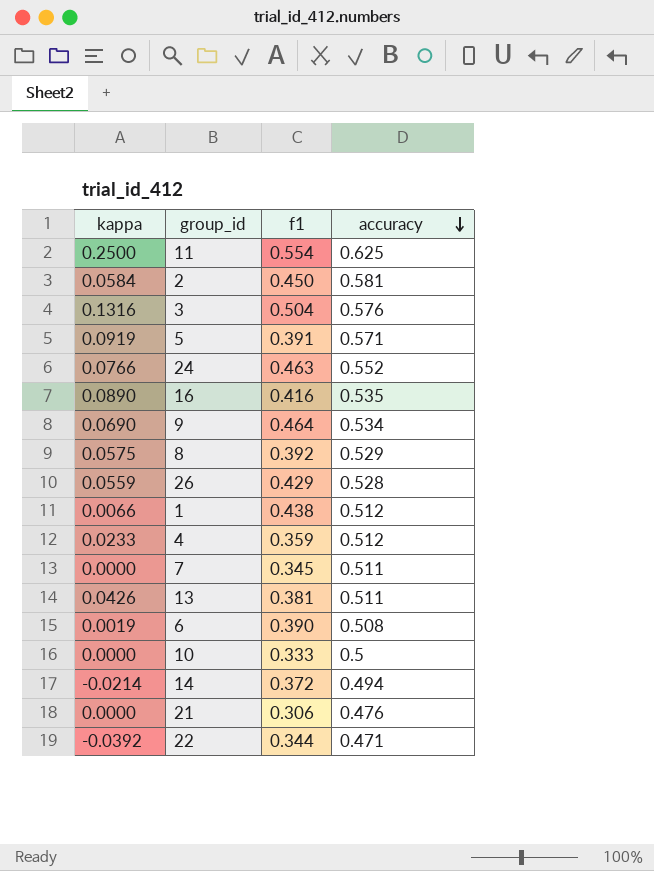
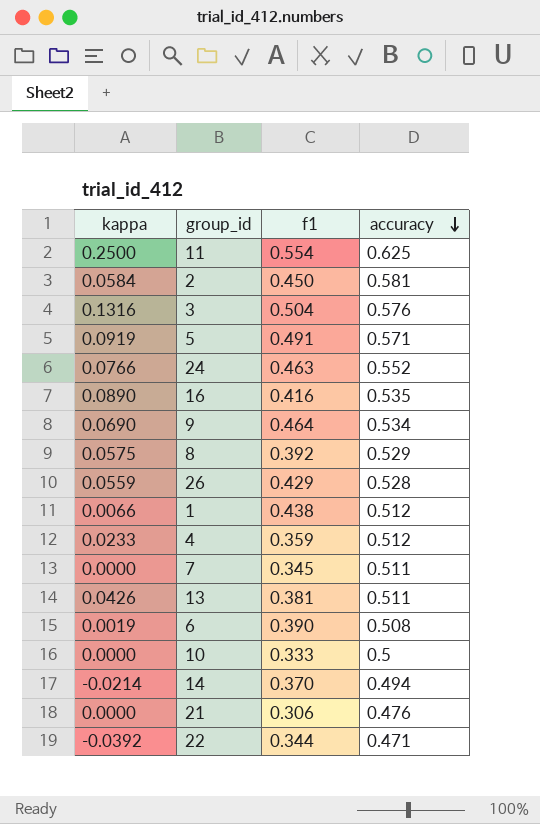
5 | f1: 0.391 -> 0.491
14 | f1: 0.372 -> 0.370

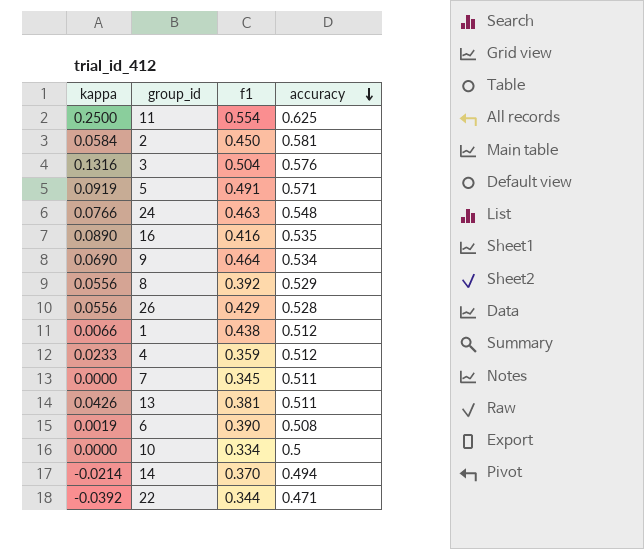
row 21: 0.0000 | 0.306 | 0.476 -> none
24 | accuracy: 0.552 -> 0.548
8 | kappa: 0.0575 -> 0.0556
26 | kappa: 0.0559 -> 0.0556
10 | f1: 0.333 -> 0.334

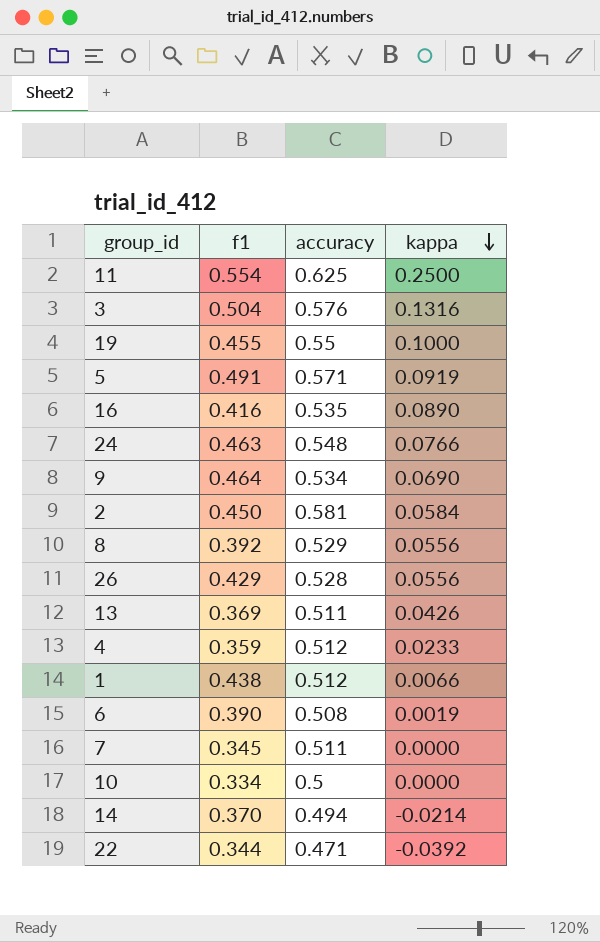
row order: accuracy descending -> kappa descending
column kappa | position: 1 -> 4
row 19: none -> 0.455 | 0.55 | 0.1000
13 | f1: 0.381 -> 0.369

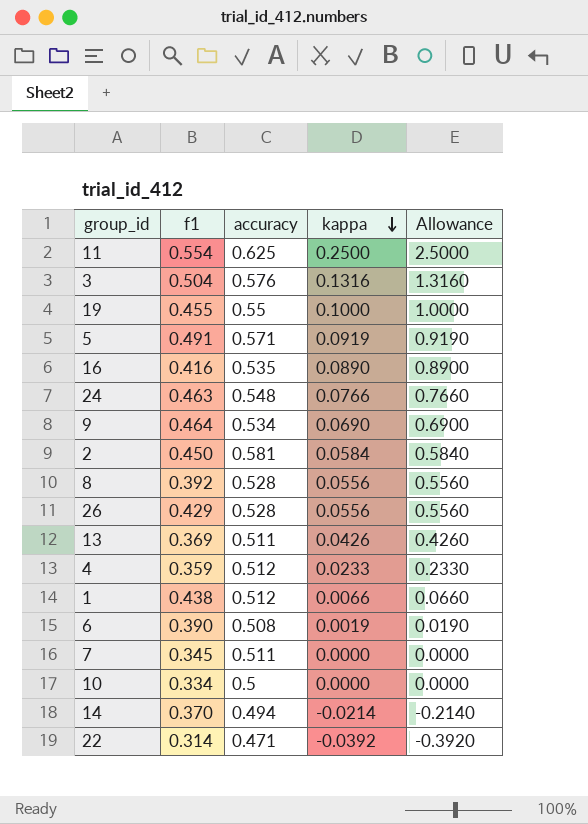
column Allowance | formula: none -> [kappa] * 10
8 | accuracy: 0.529 -> 0.528
22 | f1: 0.344 -> 0.314

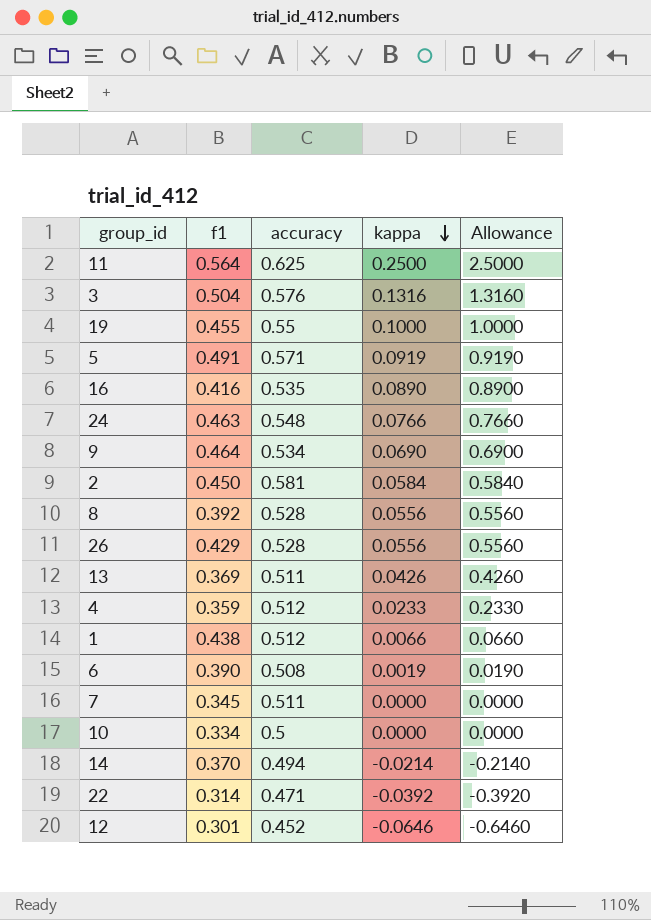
11 | f1: 0.554 -> 0.564
row 12: none -> 0.301 | 0.452 | -0.0646 | -0.6460

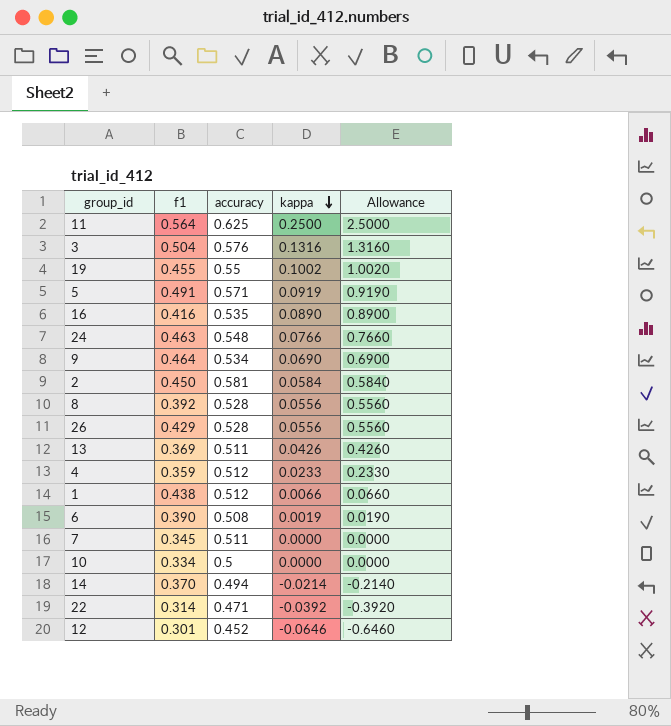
19 | kappa: 0.1000 -> 0.1002
19 | Allowance: 1.0000 -> 1.0020

